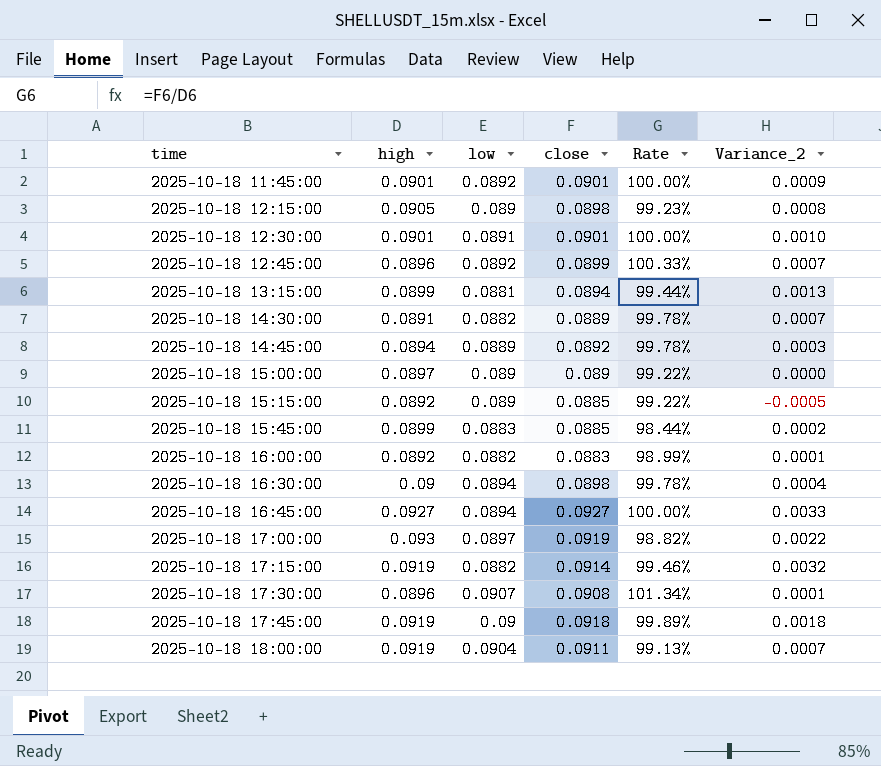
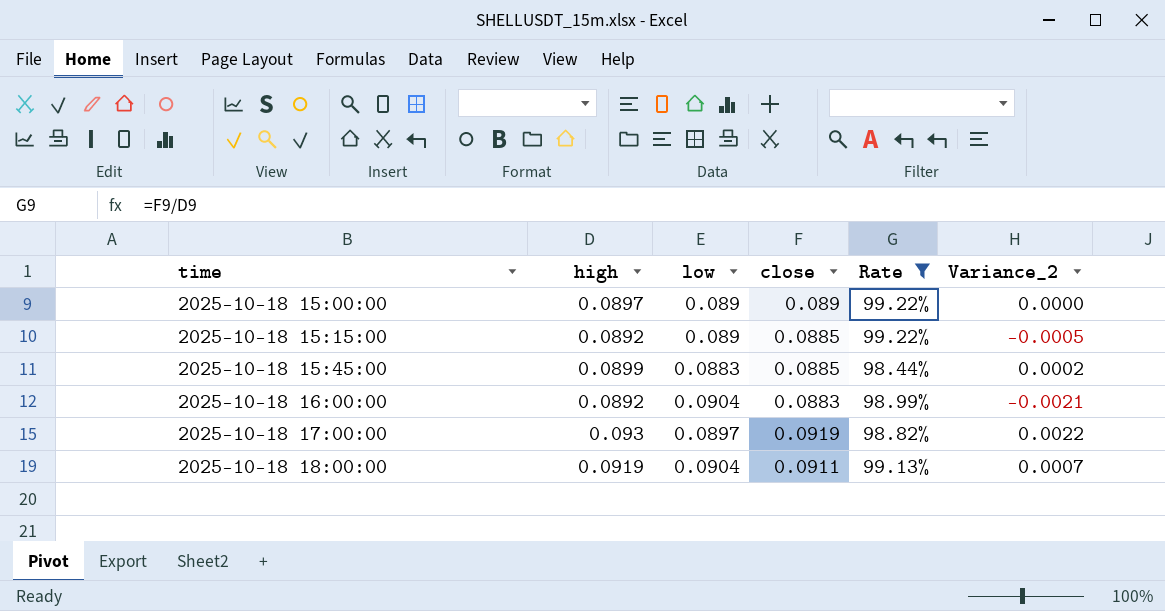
filter: none -> Rate <= 99.22%
2025-10-18 16:00:00 | low: 0.0882 -> 0.0904
2025-10-18 16:00:00 | Variance_2: 0.0001 -> -0.0021

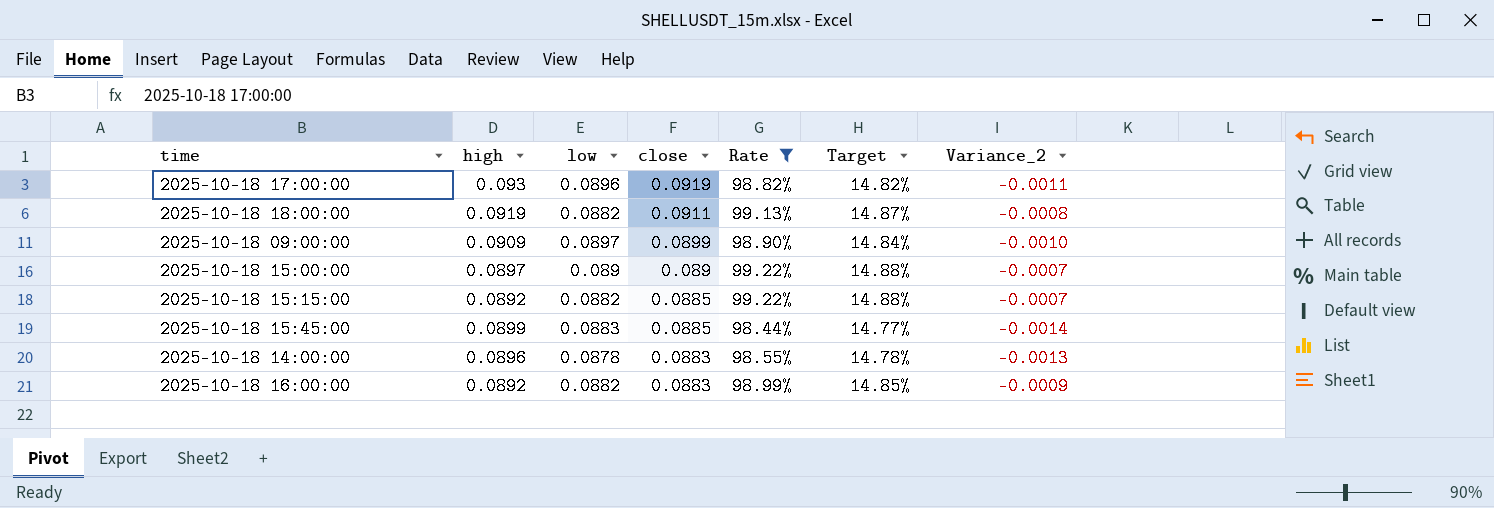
row order: time ascending -> close descending
column Target | formula: none -> [Rate] * 0.15
column Variance_2 | formula: [close] - [low] -> [close] - [high]
2025-10-18 17:00:00 | low: 0.0897 -> 0.0896
2025-10-18 18:00:00 | low: 0.0904 -> 0.0882
row 2025-10-18 09:00:00: none -> 0.0909 | 0.0897 | 0.0899 | 98.90% | 14.84% | -0.0010
2025-10-18 15:15:00 | low: 0.089 -> 0.0882
row 2025-10-18 14:00:00: none -> 0.0896 | 0.0878 | 0.0883 | 98.55% | 14.78% | -0.0013
2025-10-18 16:00:00 | low: 0.0904 -> 0.0882

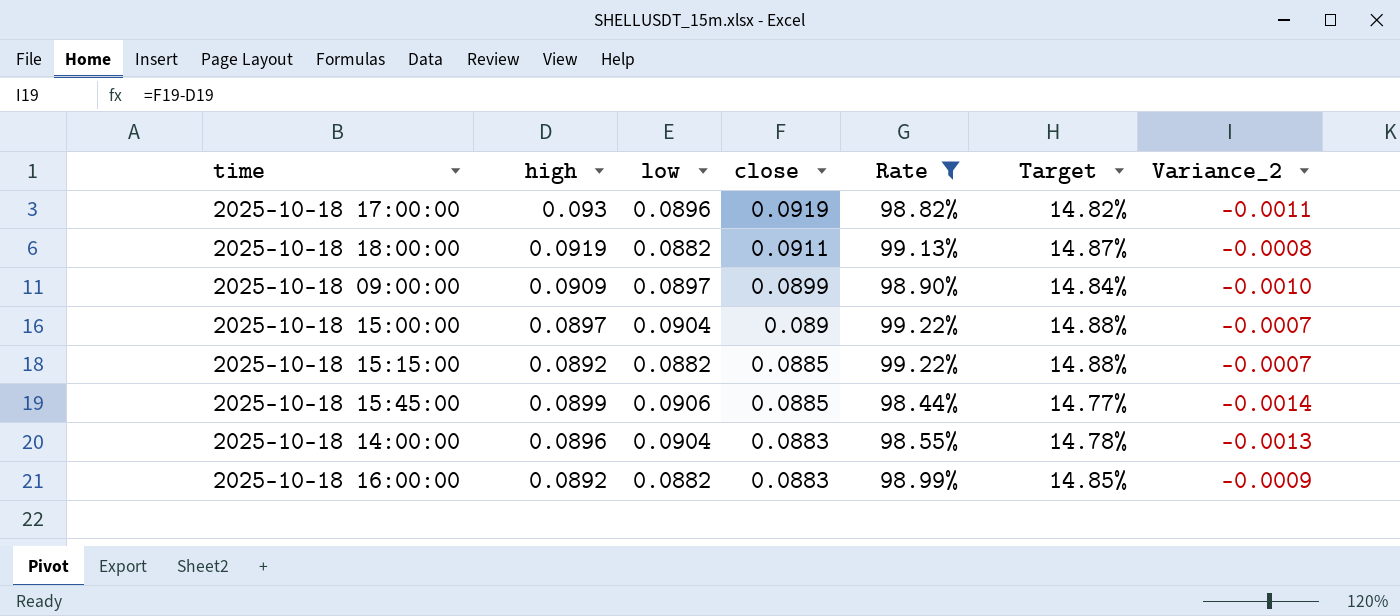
2025-10-18 15:00:00 | low: 0.089 -> 0.0904
2025-10-18 15:45:00 | low: 0.0883 -> 0.0906
2025-10-18 14:00:00 | low: 0.0878 -> 0.0904

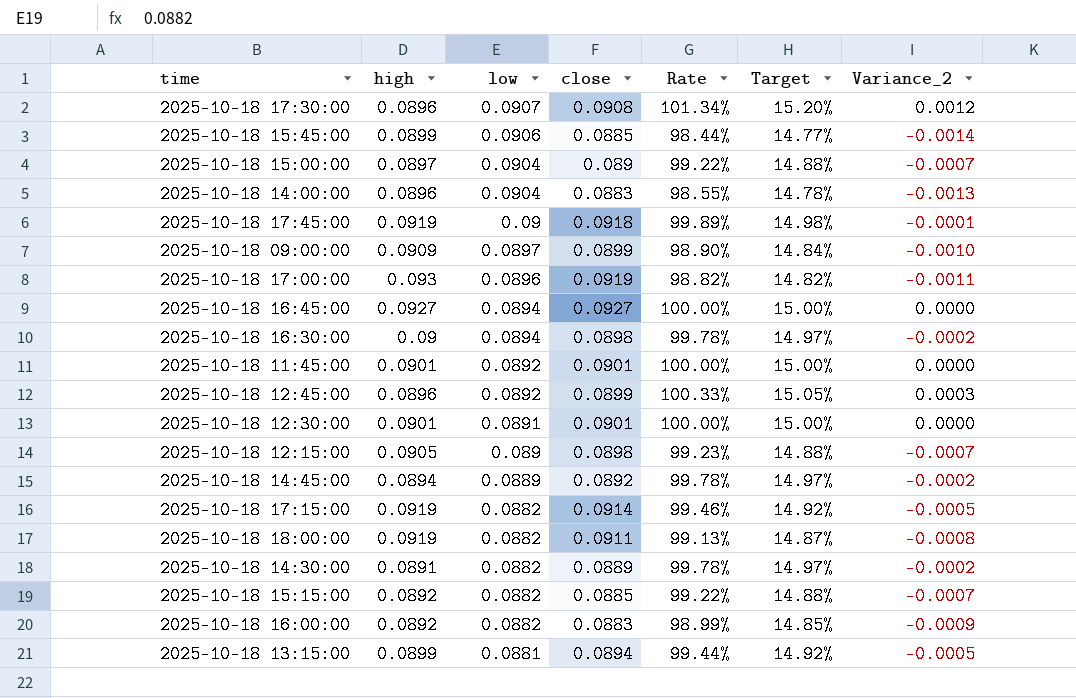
filter: Rate <= 99.22% -> none
row order: close descending -> low descending

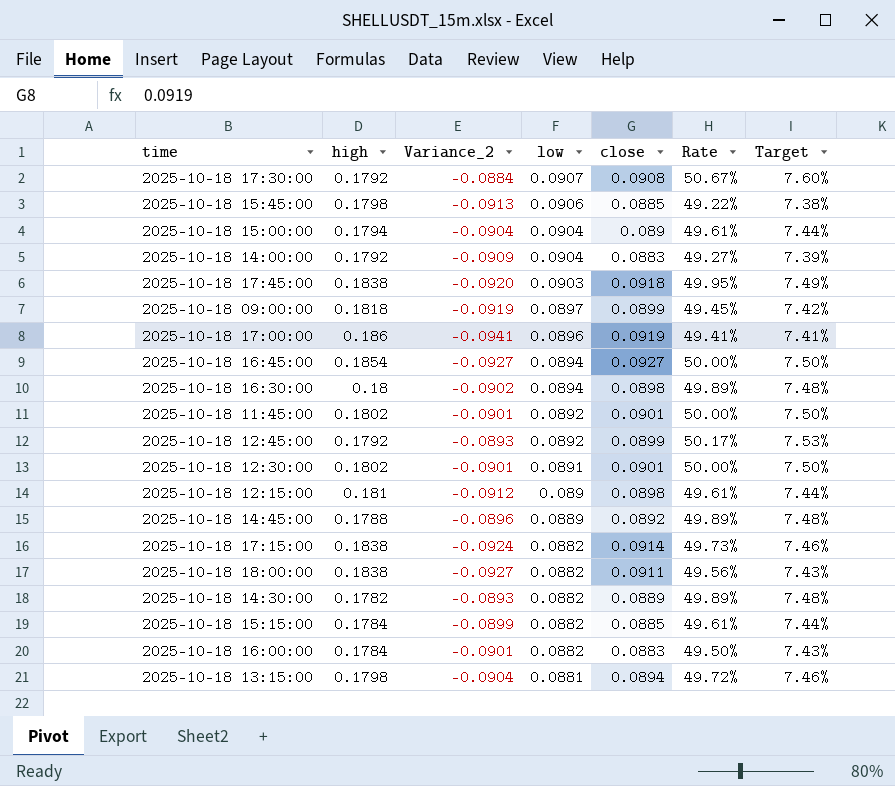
column Variance_2 | position: 7 -> 3
2025-10-18 17:30:00 | high: 0.0896 -> 0.1792
2025-10-18 17:30:00 | Variance_2: 0.0012 -> -0.0884
2025-10-18 17:30:00 | Rate: 101.34% -> 50.67%
2025-10-18 17:30:00 | Target: 15.20% -> 7.60%
2025-10-18 15:45:00 | high: 0.0899 -> 0.1798
2025-10-18 15:45:00 | Variance_2: -0.0014 -> -0.0913
2025-10-18 15:45:00 | Rate: 98.44% -> 49.22%
2025-10-18 15:45:00 | Target: 14.77% -> 7.38%
2025-10-18 15:00:00 | high: 0.0897 -> 0.1794
2025-10-18 15:00:00 | Variance_2: -0.0007 -> -0.0904
2025-10-18 15:00:00 | Rate: 99.22% -> 49.61%
2025-10-18 15:00:00 | Target: 14.88% -> 7.44%
2025-10-18 14:00:00 | high: 0.0896 -> 0.1792
2025-10-18 14:00:00 | Variance_2: -0.0013 -> -0.0909
2025-10-18 14:00:00 | Rate: 98.55% -> 49.27%
2025-10-18 14:00:00 | Target: 14.78% -> 7.39%
2025-10-18 17:45:00 | high: 0.0919 -> 0.1838
2025-10-18 17:45:00 | Variance_2: -0.0001 -> -0.0920
2025-10-18 17:45:00 | low: 0.09 -> 0.0903
2025-10-18 17:45:00 | Rate: 99.89% -> 49.95%
2025-10-18 17:45:00 | Target: 14.98% -> 7.49%
2025-10-18 09:00:00 | high: 0.0909 -> 0.1818
2025-10-18 09:00:00 | Variance_2: -0.0010 -> -0.0919
2025-10-18 09:00:00 | Rate: 98.90% -> 49.45%
2025-10-18 09:00:00 | Target: 14.84% -> 7.42%
2025-10-18 17:00:00 | high: 0.093 -> 0.186
2025-10-18 17:00:00 | Variance_2: -0.0011 -> -0.0941
2025-10-18 17:00:00 | Rate: 98.82% -> 49.41%
2025-10-18 17:00:00 | Target: 14.82% -> 7.41%
2025-10-18 16:45:00 | high: 0.0927 -> 0.1854
2025-10-18 16:45:00 | Variance_2: 0.0000 -> -0.0927
2025-10-18 16:45:00 | Rate: 100.00% -> 50.00%
2025-10-18 16:45:00 | Target: 15.00% -> 7.50%
2025-10-18 16:30:00 | high: 0.09 -> 0.18
2025-10-18 16:30:00 | Variance_2: -0.0002 -> -0.0902
2025-10-18 16:30:00 | Rate: 99.78% -> 49.89%
2025-10-18 16:30:00 | Target: 14.97% -> 7.48%
2025-10-18 11:45:00 | high: 0.0901 -> 0.1802
2025-10-18 11:45:00 | Variance_2: 0.0000 -> -0.0901
2025-10-18 11:45:00 | Rate: 100.00% -> 50.00%
2025-10-18 11:45:00 | Target: 15.00% -> 7.50%
2025-10-18 12:45:00 | high: 0.0896 -> 0.1792
2025-10-18 12:45:00 | Variance_2: 0.0003 -> -0.0893
2025-10-18 12:45:00 | Rate: 100.33% -> 50.17%
2025-10-18 12:45:00 | Target: 15.05% -> 7.53%
2025-10-18 12:30:00 | high: 0.0901 -> 0.1802
2025-10-18 12:30:00 | Variance_2: 0.0000 -> -0.0901
2025-10-18 12:30:00 | Rate: 100.00% -> 50.00%
2025-10-18 12:30:00 | Target: 15.00% -> 7.50%
2025-10-18 12:15:00 | high: 0.0905 -> 0.181
2025-10-18 12:15:00 | Variance_2: -0.0007 -> -0.0912
2025-10-18 12:15:00 | Rate: 99.23% -> 49.61%
2025-10-18 12:15:00 | Target: 14.88% -> 7.44%
2025-10-18 14:45:00 | high: 0.0894 -> 0.1788
2025-10-18 14:45:00 | Variance_2: -0.0002 -> -0.0896
2025-10-18 14:45:00 | Rate: 99.78% -> 49.89%
2025-10-18 14:45:00 | Target: 14.97% -> 7.48%
2025-10-18 17:15:00 | high: 0.0919 -> 0.1838
2025-10-18 17:15:00 | Variance_2: -0.0005 -> -0.0924
2025-10-18 17:15:00 | Rate: 99.46% -> 49.73%
2025-10-18 17:15:00 | Target: 14.92% -> 7.46%
2025-10-18 18:00:00 | high: 0.0919 -> 0.1838
2025-10-18 18:00:00 | Variance_2: -0.0008 -> -0.0927
2025-10-18 18:00:00 | Rate: 99.13% -> 49.56%
2025-10-18 18:00:00 | Target: 14.87% -> 7.43%
2025-10-18 14:30:00 | high: 0.0891 -> 0.1782
2025-10-18 14:30:00 | Variance_2: -0.0002 -> -0.0893
2025-10-18 14:30:00 | Rate: 99.78% -> 49.89%
2025-10-18 14:30:00 | Target: 14.97% -> 7.48%
2025-10-18 15:15:00 | high: 0.0892 -> 0.1784
2025-10-18 15:15:00 | Variance_2: -0.0007 -> -0.0899
2025-10-18 15:15:00 | Rate: 99.22% -> 49.61%
2025-10-18 15:15:00 | Target: 14.88% -> 7.44%
2025-10-18 16:00:00 | high: 0.0892 -> 0.1784
2025-10-18 16:00:00 | Variance_2: -0.0009 -> -0.0901
2025-10-18 16:00:00 | Rate: 98.99% -> 49.50%
2025-10-18 16:00:00 | Target: 14.85% -> 7.43%
2025-10-18 13:15:00 | high: 0.0899 -> 0.1798
2025-10-18 13:15:00 | Variance_2: -0.0005 -> -0.0904
2025-10-18 13:15:00 | Rate: 99.44% -> 49.72%
2025-10-18 13:15:00 | Target: 14.92% -> 7.46%

